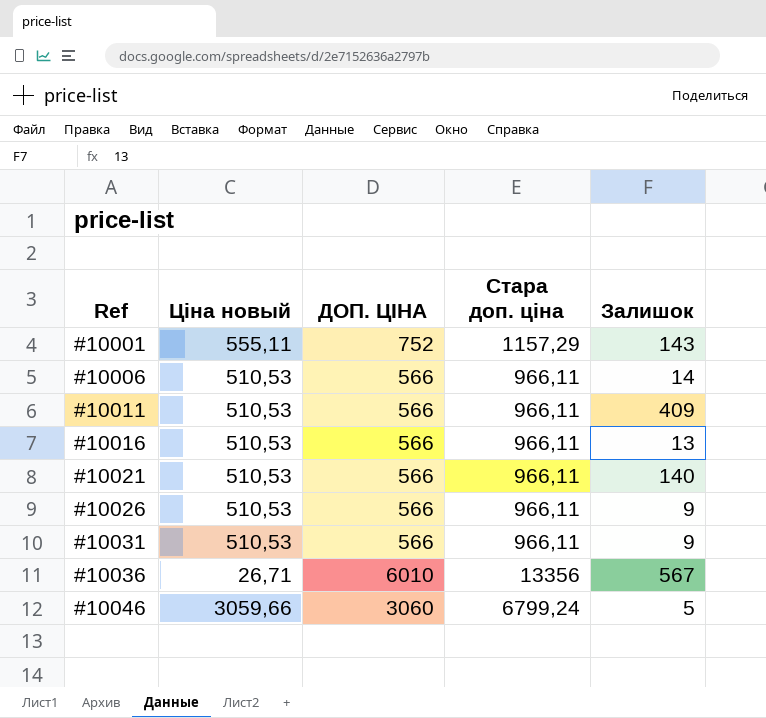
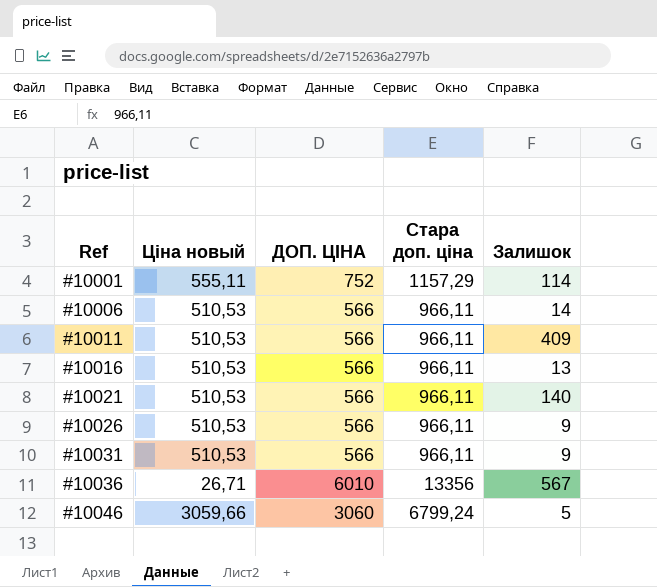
#10001 | Залишок: 143 -> 114

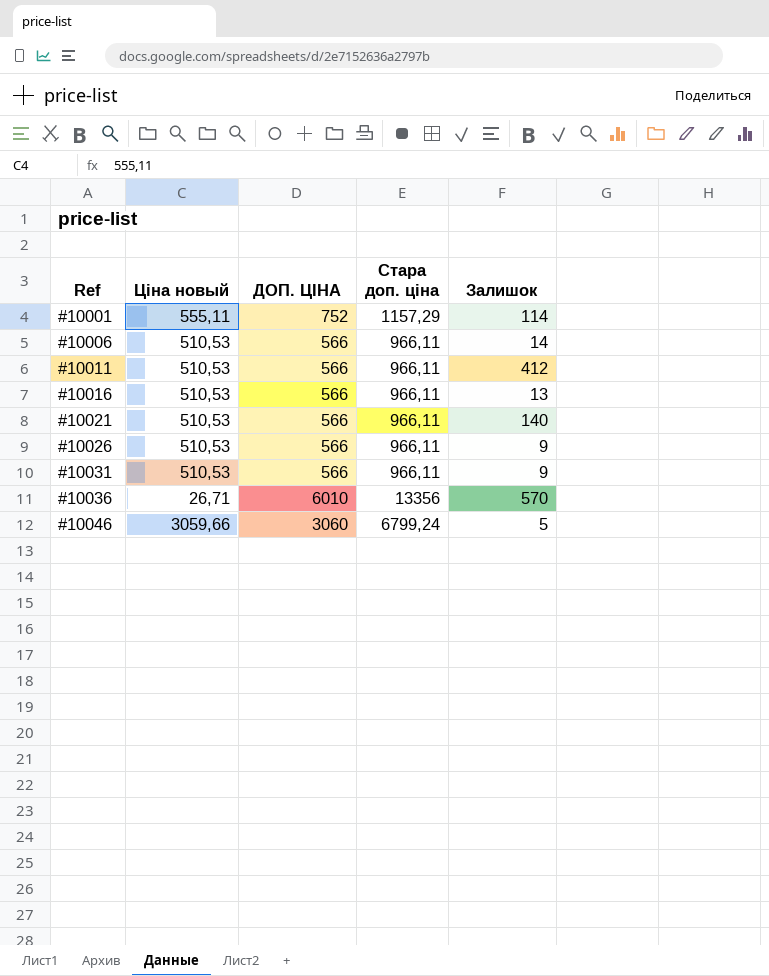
#10011 | Залишок: 409 -> 412
#10036 | Залишок: 567 -> 570

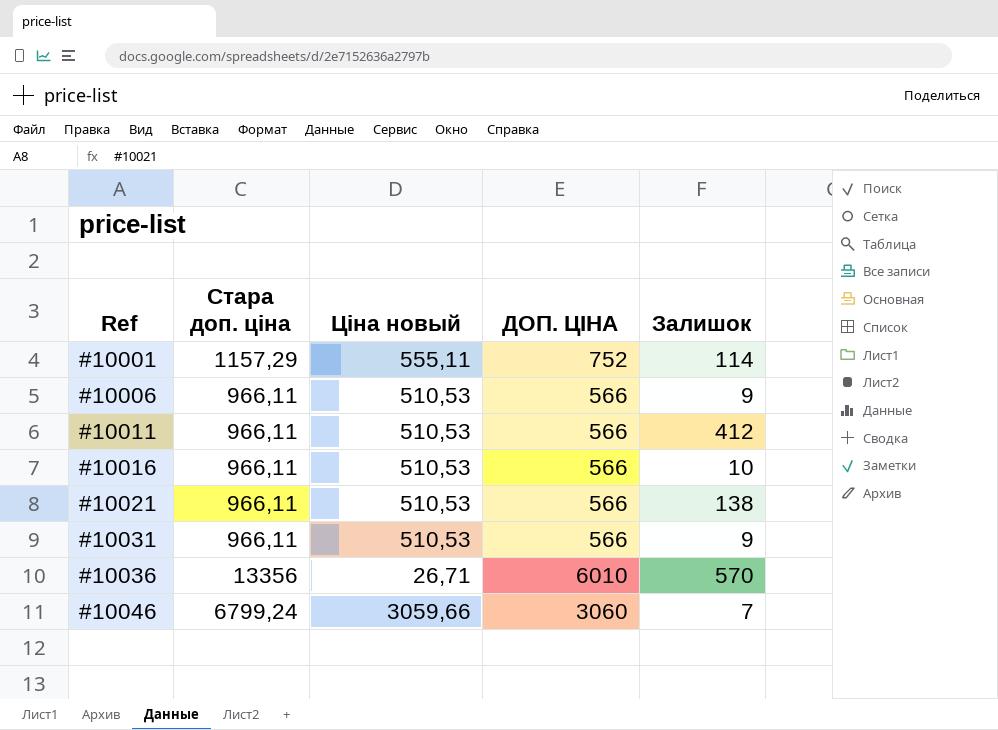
column Стара доп. ціна | position: 4 -> 2
row #10026: 510,53 | 566 | 966,11 | 9 -> none
#10006 | Залишок: 14 -> 9
#10016 | Залишок: 13 -> 10
#10021 | Залишок: 140 -> 138
#10046 | Залишок: 5 -> 7

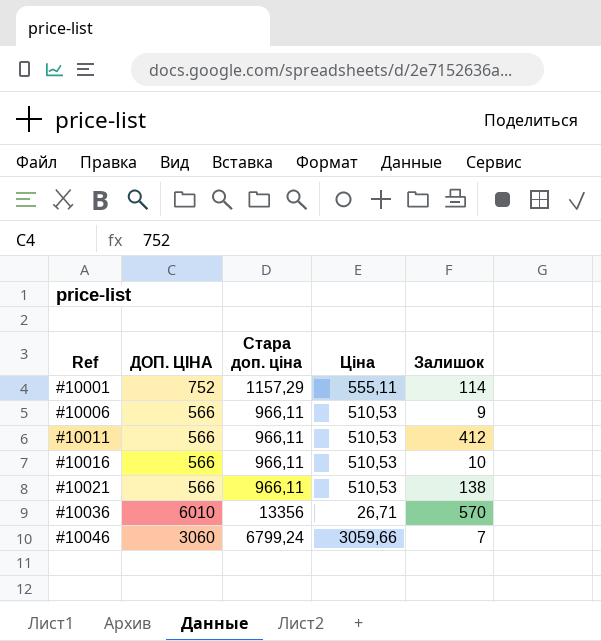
column ДОП. ЦІНА | position: 4 -> 2
column name: Ціна новый -> Ціна
row #10031: 966,11 | 510,53 | 566 | 9 -> none

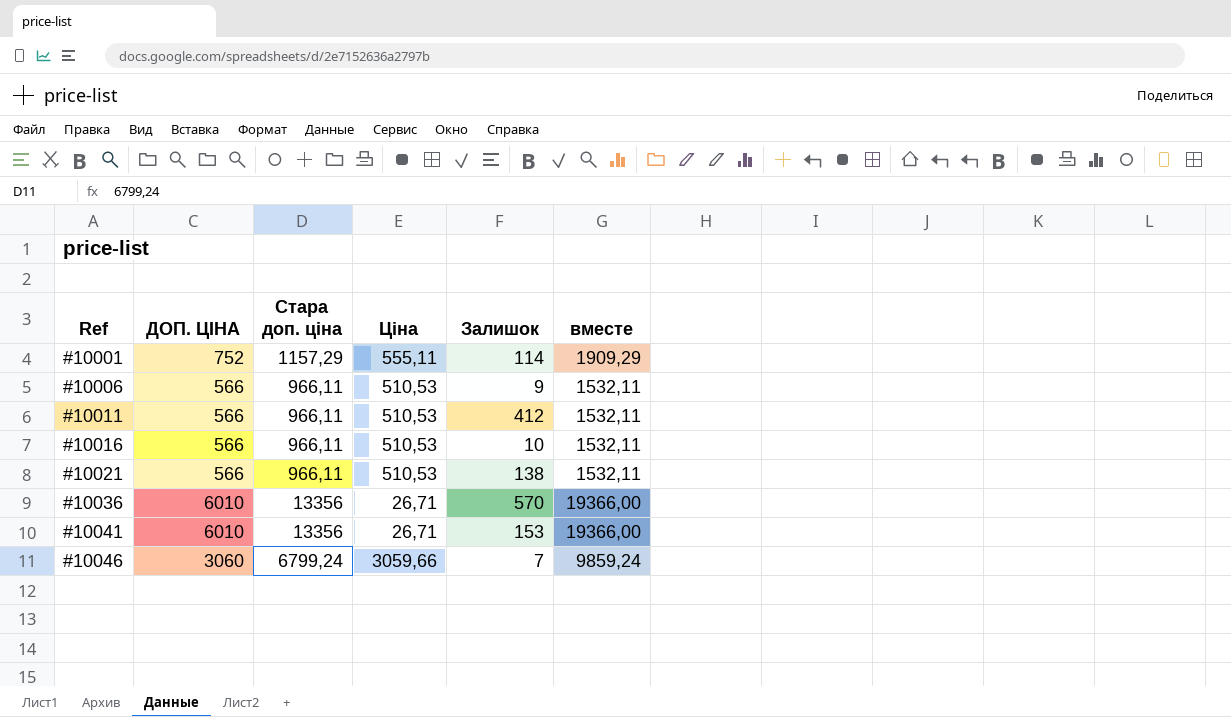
column вместе | formula: none -> [ДОП. ЦІНА] + [Стара доп. ціна]
row #10041: none -> 6010 | 13356 | 26,71 | 153 | 19366,00

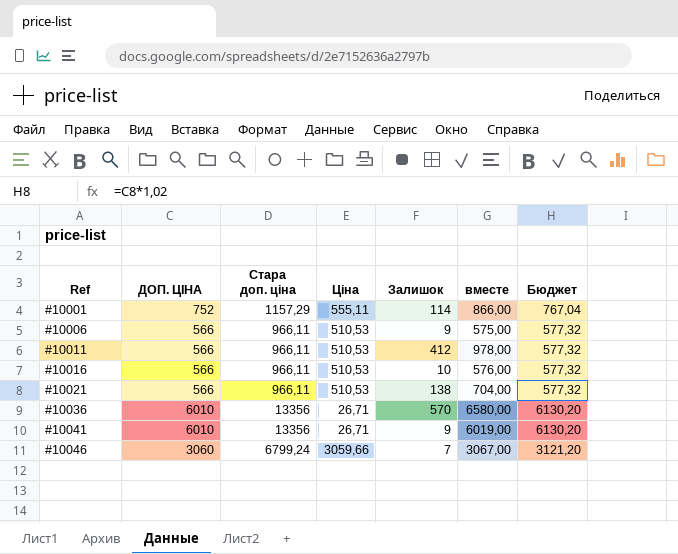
column вместе | formula: [ДОП. ЦІНА] + [Стара доп. ціна] -> [ДОП. ЦІНА] + [Залишок]
column Бюджет | formula: none -> [ДОП. ЦІНА] * 1,02
#10041 | Залишок: 153 -> 9

